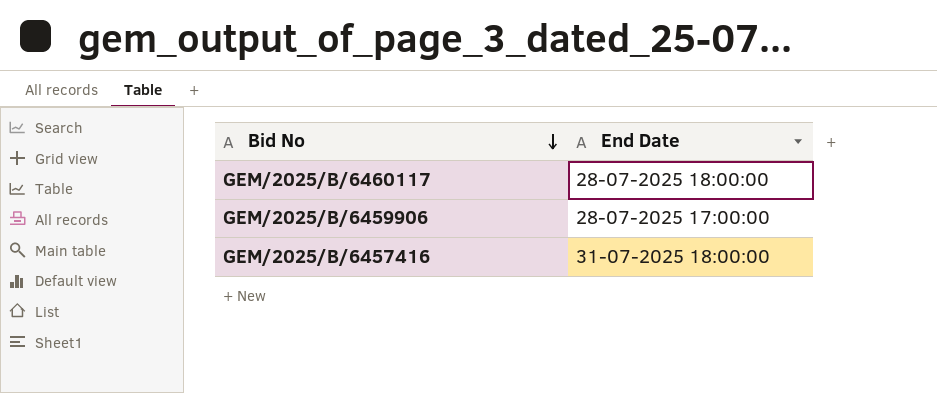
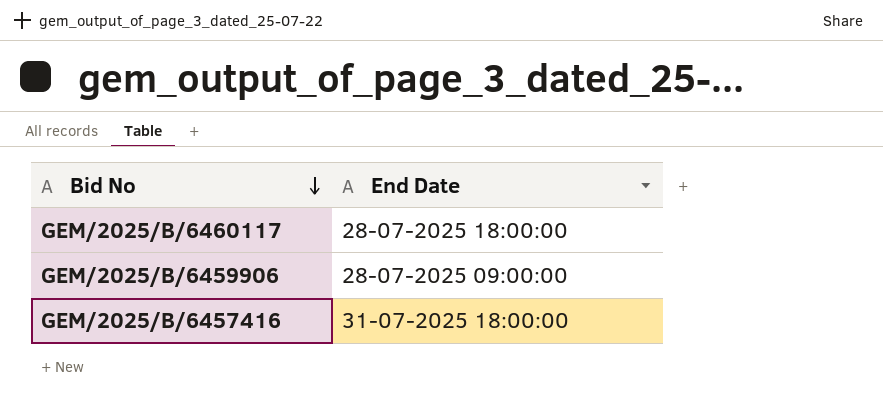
GEM/2025/B/6459906 | End Date: 28-07-2025 17:00:00 -> 28-07-2025 09:00:00

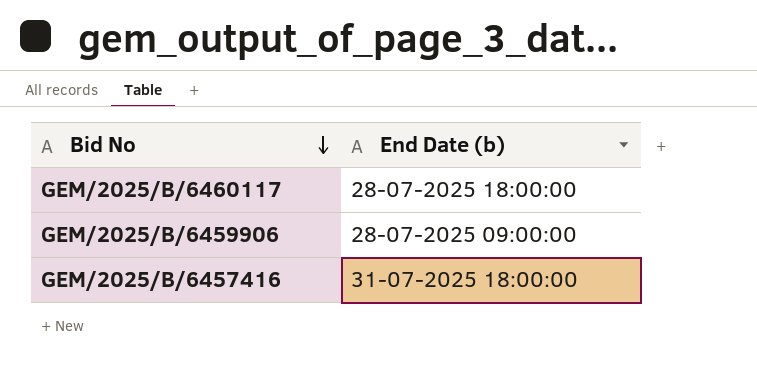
column name: End Date -> End Date (b)

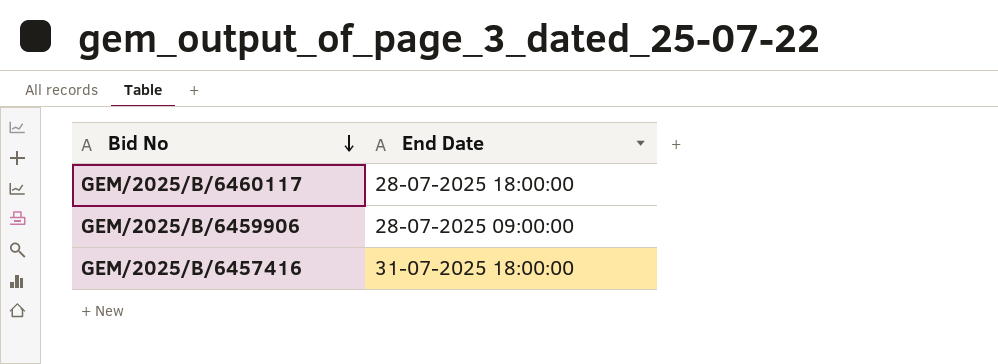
column name: End Date (b) -> End Date

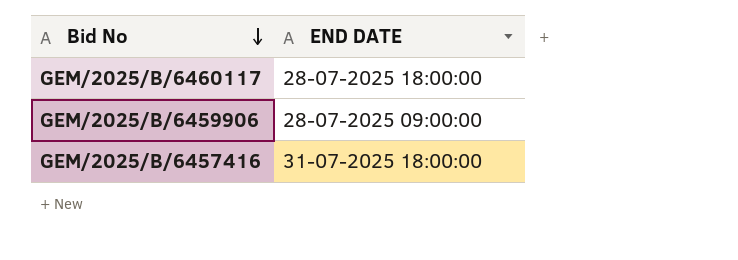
column name: End Date -> END DATE

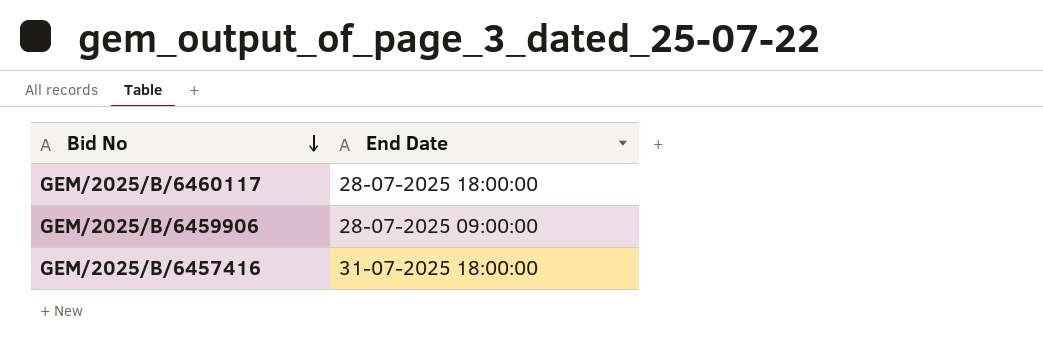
column name: END DATE -> End Date

